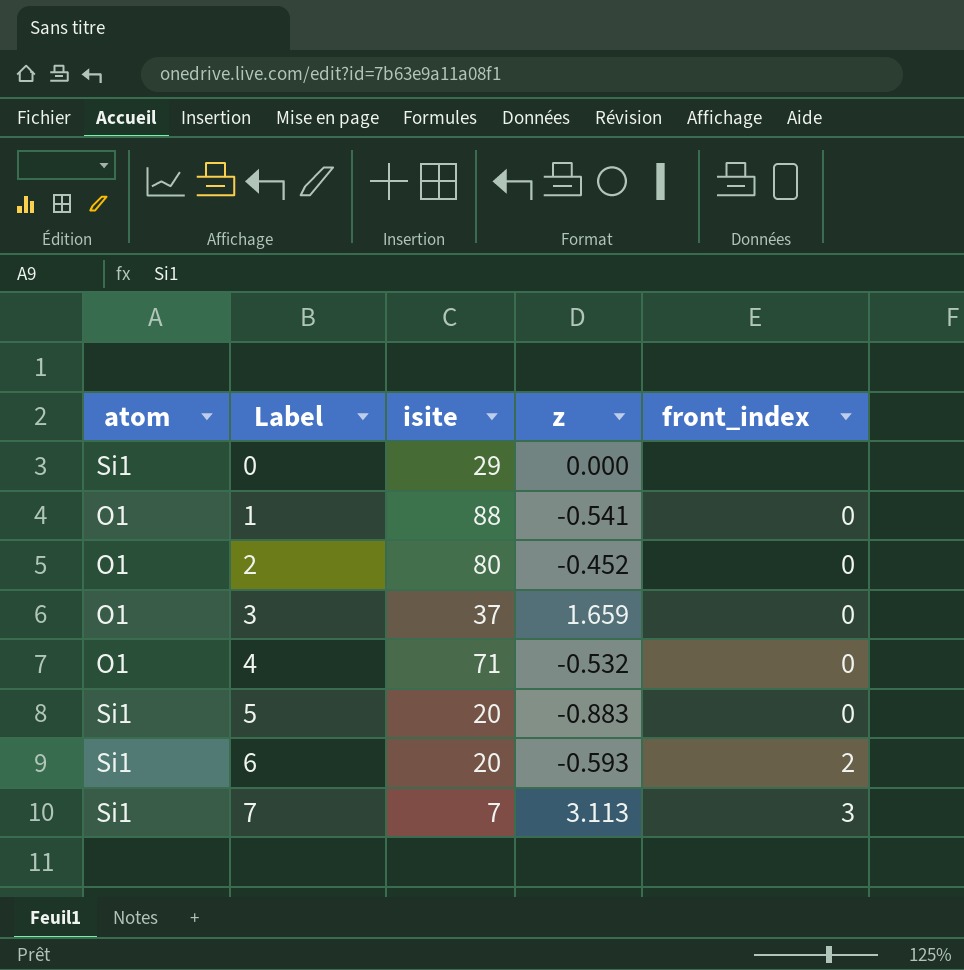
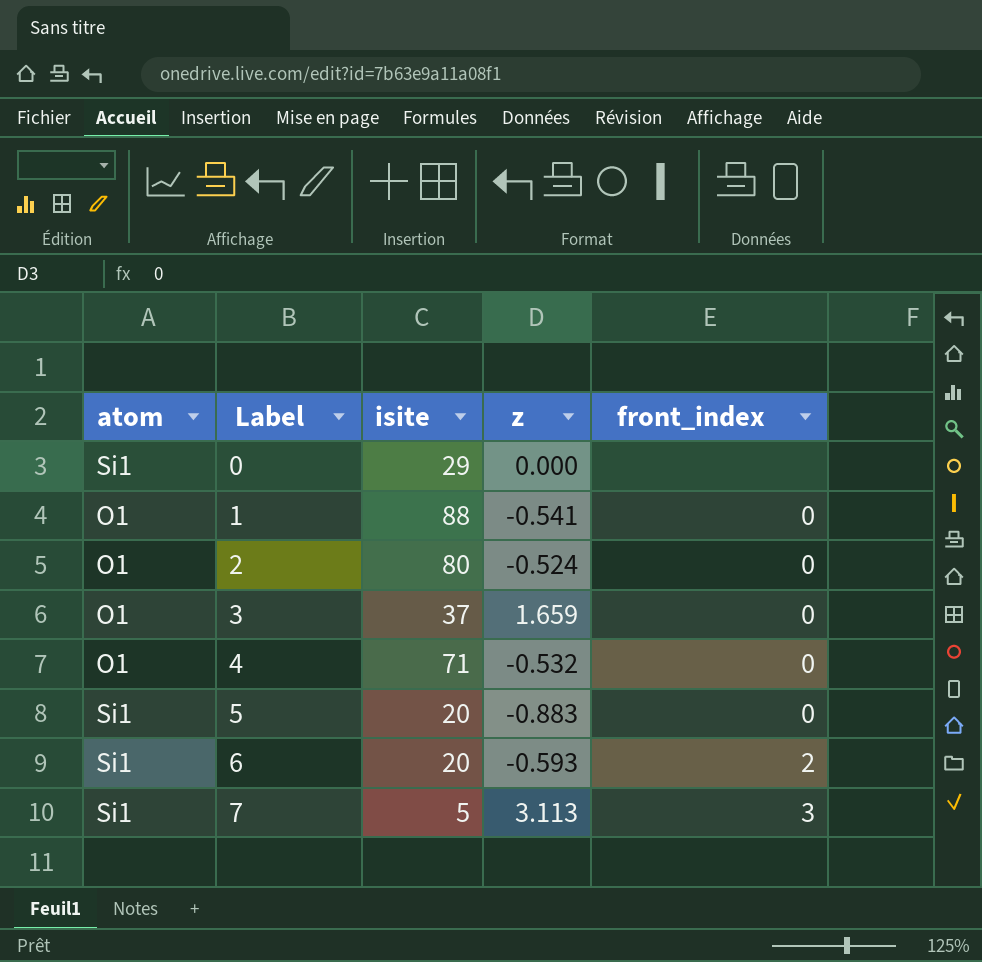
2 | z: -0.452 -> -0.524
7 | isite: 7 -> 5

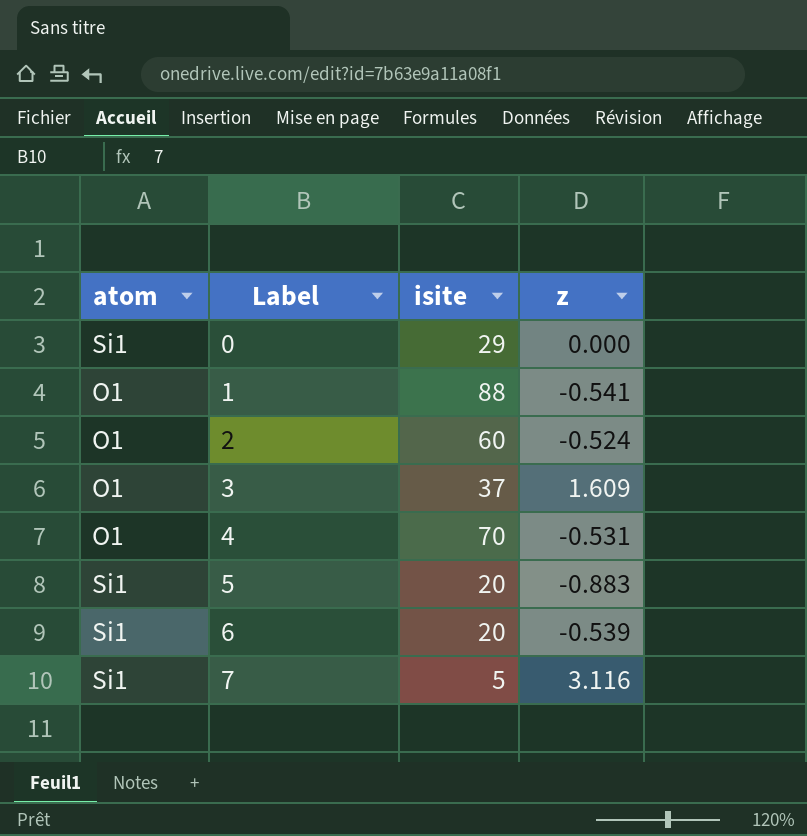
column front_index | position: 5 -> none
2 | isite: 80 -> 60
3 | z: 1.659 -> 1.609
4 | isite: 71 -> 70
4 | z: -0.532 -> -0.531
6 | z: -0.593 -> -0.539
7 | z: 3.113 -> 3.116

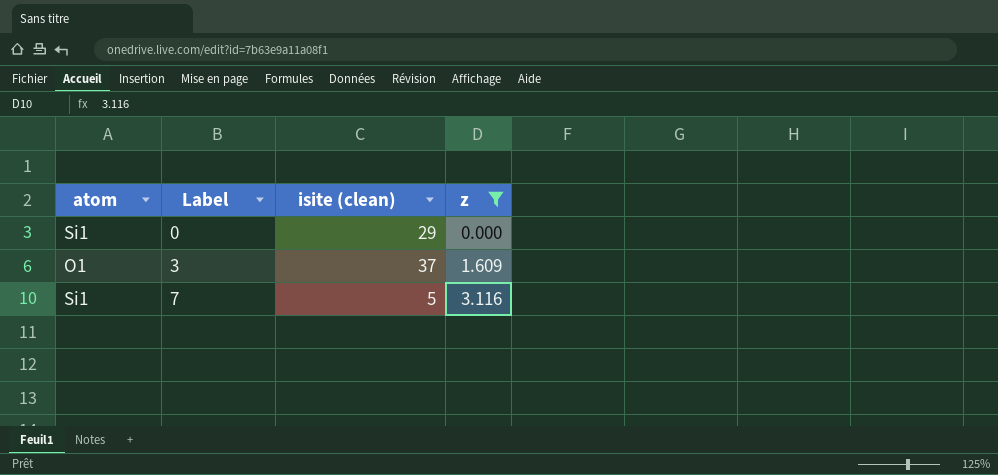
filter: none -> z >= 0.000
column name: isite -> isite (clean)

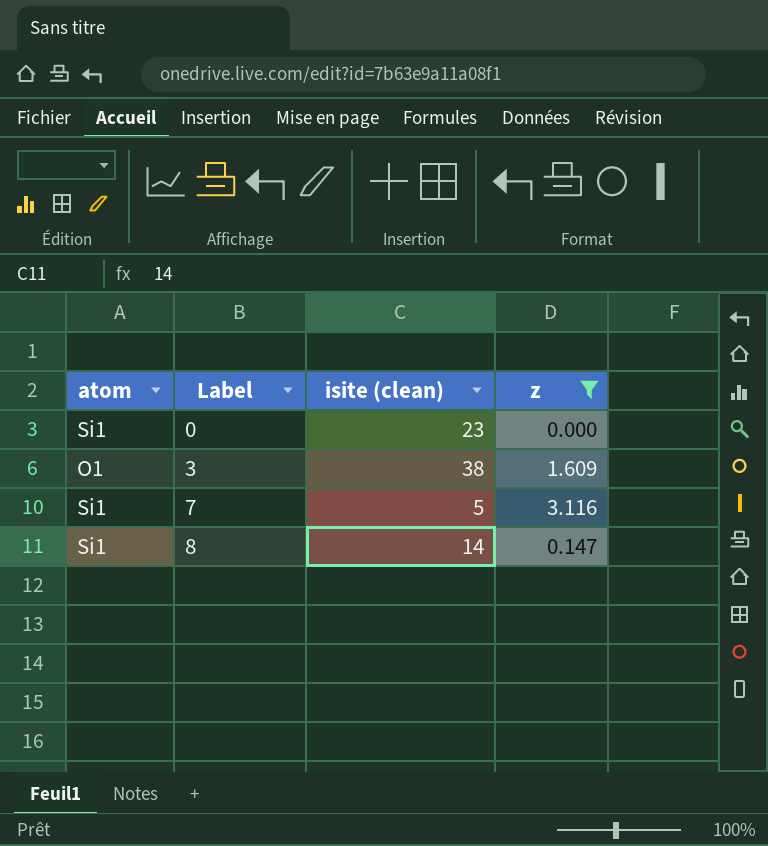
0 | isite (clean): 29 -> 23
3 | isite (clean): 37 -> 38
row 8: none -> Si1 | 14 | 0.147

